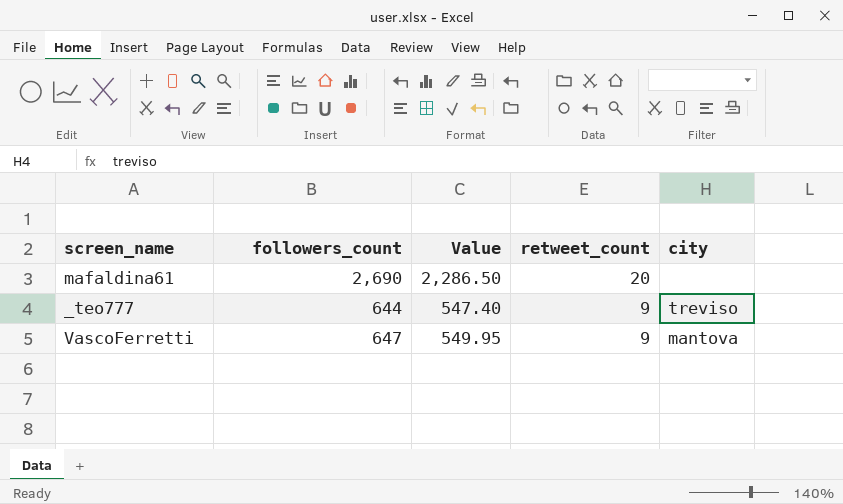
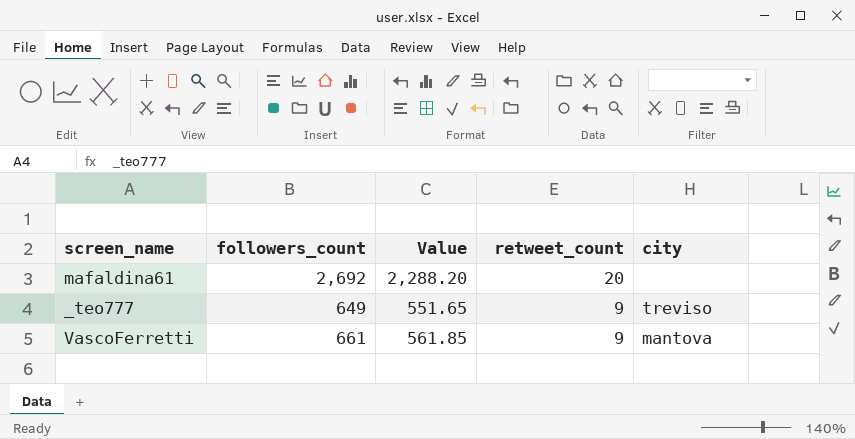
mafaldina61 | followers_count: 2,690 -> 2,692
mafaldina61 | Value: 2,286.50 -> 2,288.20
_teo777 | followers_count: 644 -> 649
_teo777 | Value: 547.40 -> 551.65
VascoFerretti | followers_count: 647 -> 661
VascoFerretti | Value: 549.95 -> 561.85

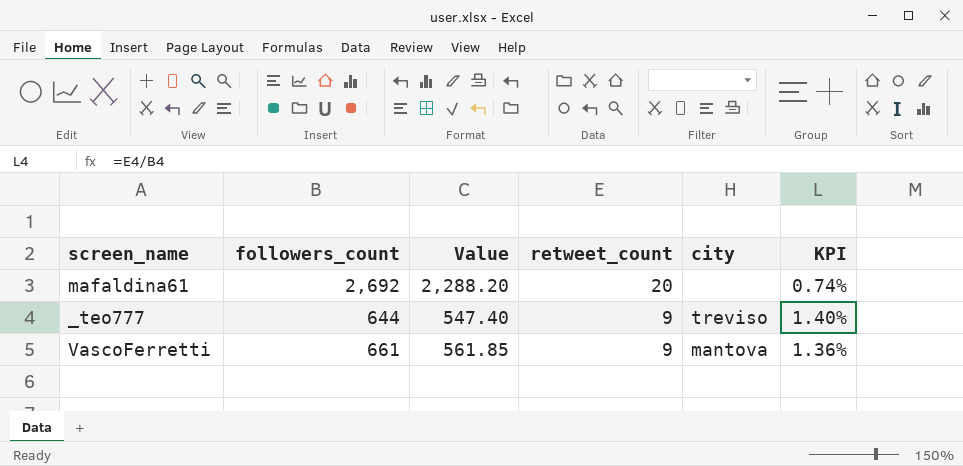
column KPI | formula: none -> [retweet_count] / [followers_count]
_teo777 | followers_count: 649 -> 644
_teo777 | Value: 551.65 -> 547.40

